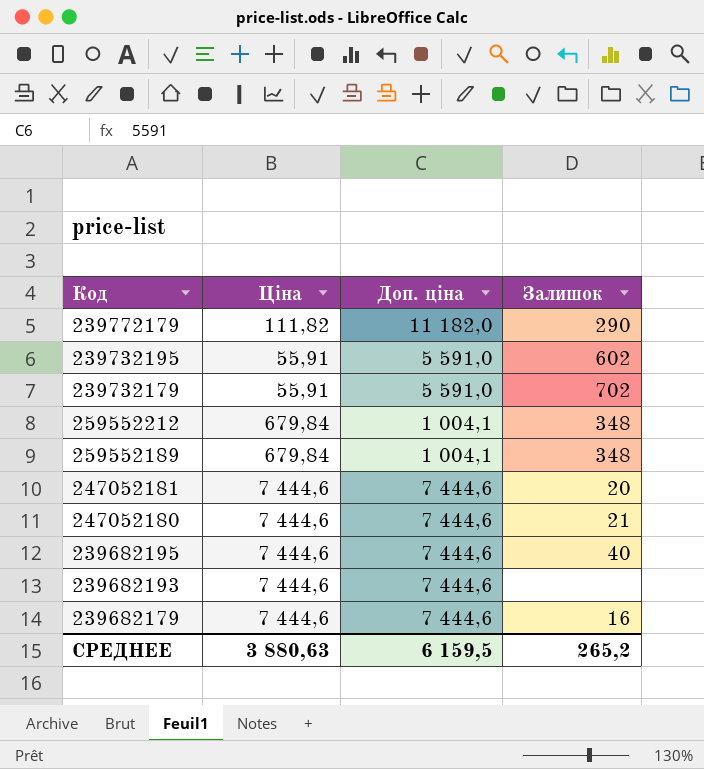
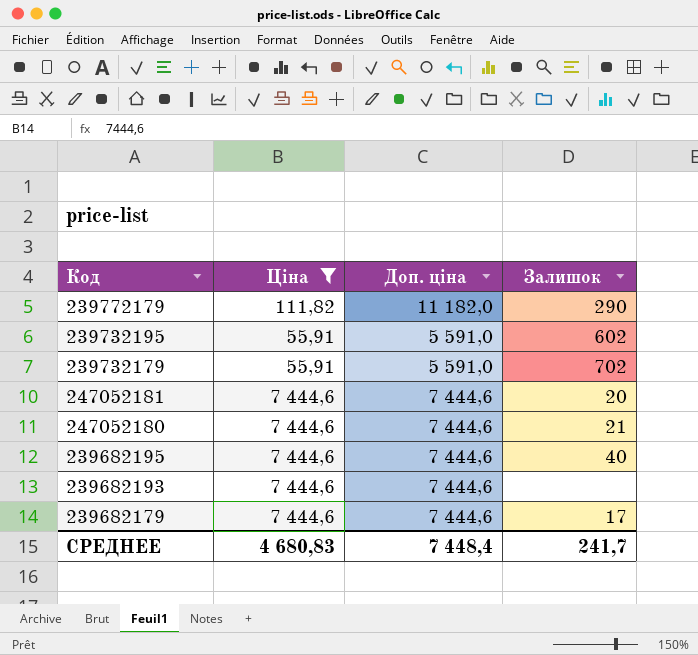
filter: none -> Ціна != 679,84
239682179 | Залишок: 16 -> 17
СРЕДНЕЕ | Ціна: 3 880,63 -> 4 680,83
СРЕДНЕЕ | Доп. ціна: 6 159,5 -> 7 448,4
СРЕДНЕЕ | Залишок: 265,2 -> 241,7

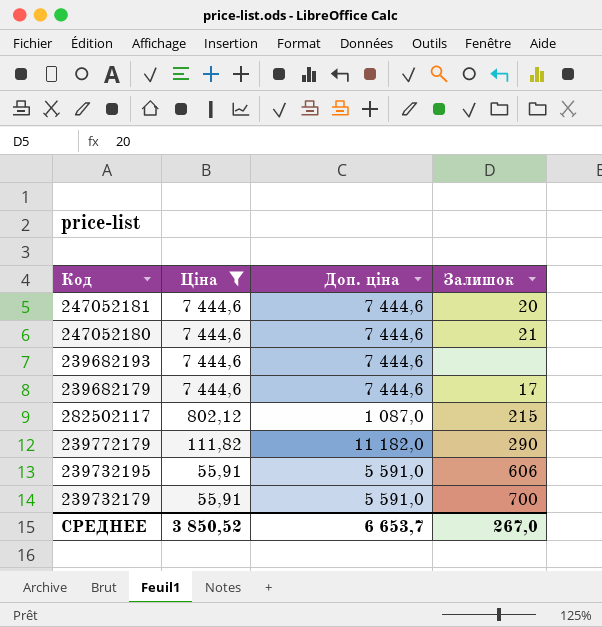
row order: none -> Ціна descending
row 239682195: 7 444,6 | 7 444,6 | 40 -> none
row 282502117: none -> 802,12 | 1 087,0 | 215
239732195 | Залишок: 602 -> 606
239732179 | Залишок: 702 -> 700
СРЕДНЕЕ | Ціна: 4 680,83 -> 3 850,52
СРЕДНЕЕ | Доп. ціна: 7 448,4 -> 6 653,7
СРЕДНЕЕ | Залишок: 241,7 -> 267,0

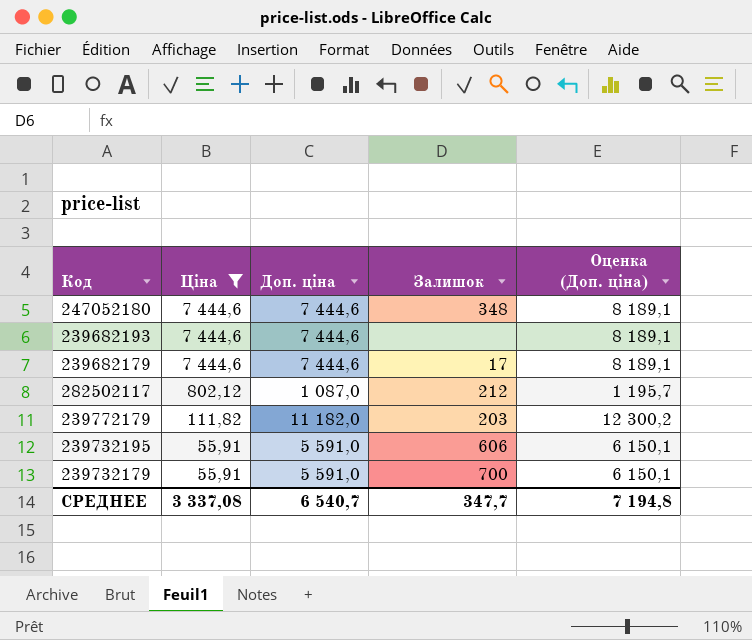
column Оценка (Доп. ціна) | formula: none -> [Доп. ціна] * 1,1
row 247052181: 7 444,6 | 7 444,6 | 20 -> none
247052180 | Залишок: 21 -> 348
282502117 | Залишок: 215 -> 212
239772179 | Залишок: 290 -> 203
СРЕДНЕЕ | Ціна: 3 850,52 -> 3 337,08
СРЕДНЕЕ | Доп. ціна: 6 653,7 -> 6 540,7
СРЕДНЕЕ | Залишок: 267,0 -> 347,7

